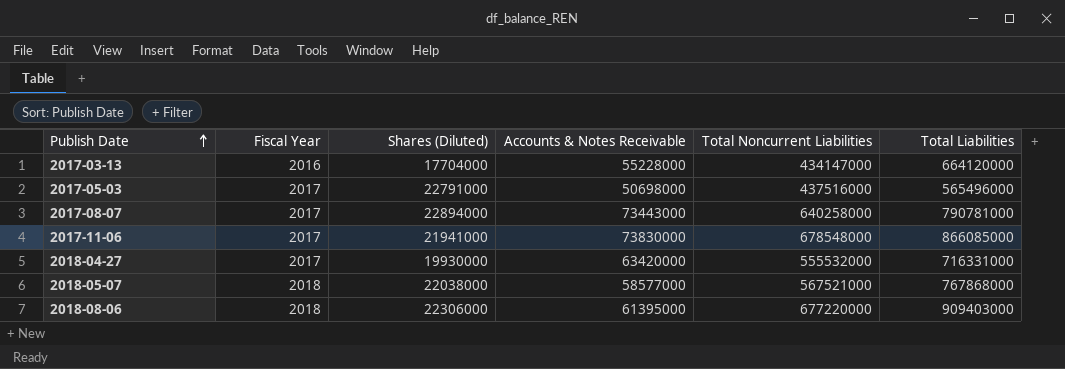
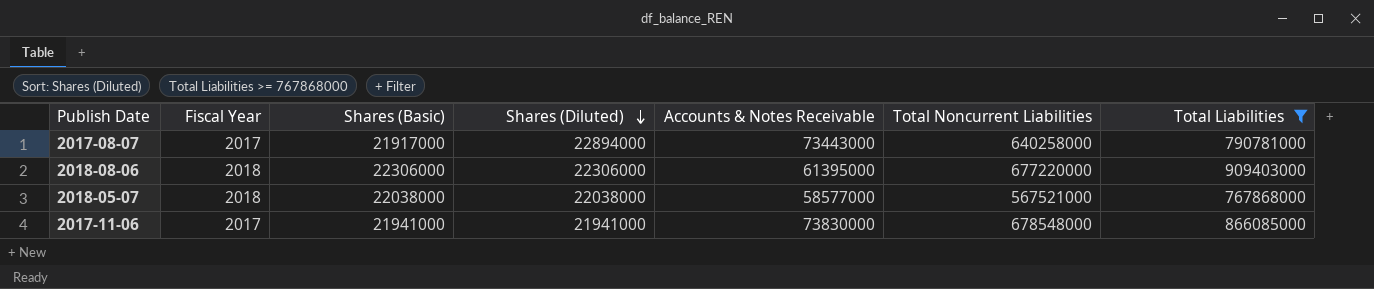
filter: none -> Total Liabilities >= 767868000
row order: Publish Date ascending -> Shares (Diluted) descending
column Shares (Basic) | position: none -> 3

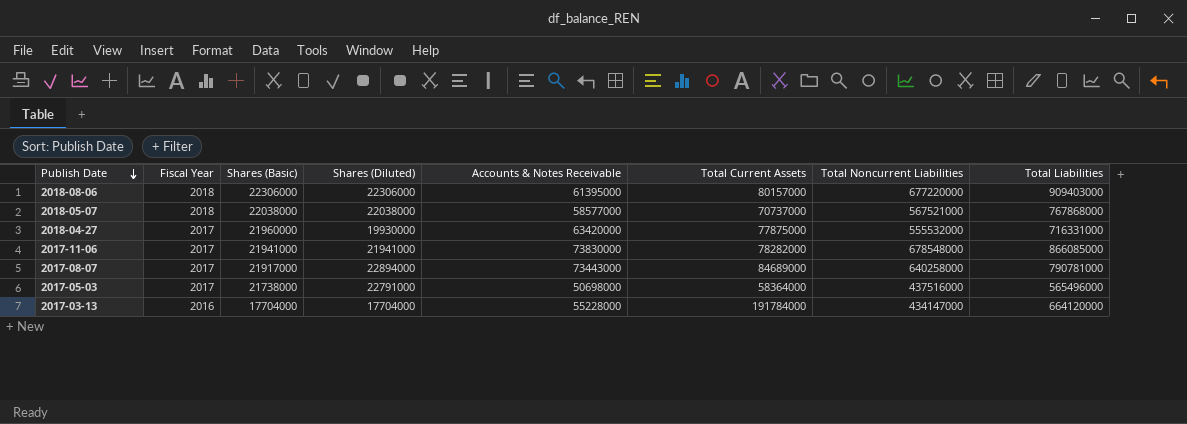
filter: Total Liabilities >= 767868000 -> none
row order: Shares (Diluted) descending -> Publish Date descending
column Total Current Assets | position: none -> 6

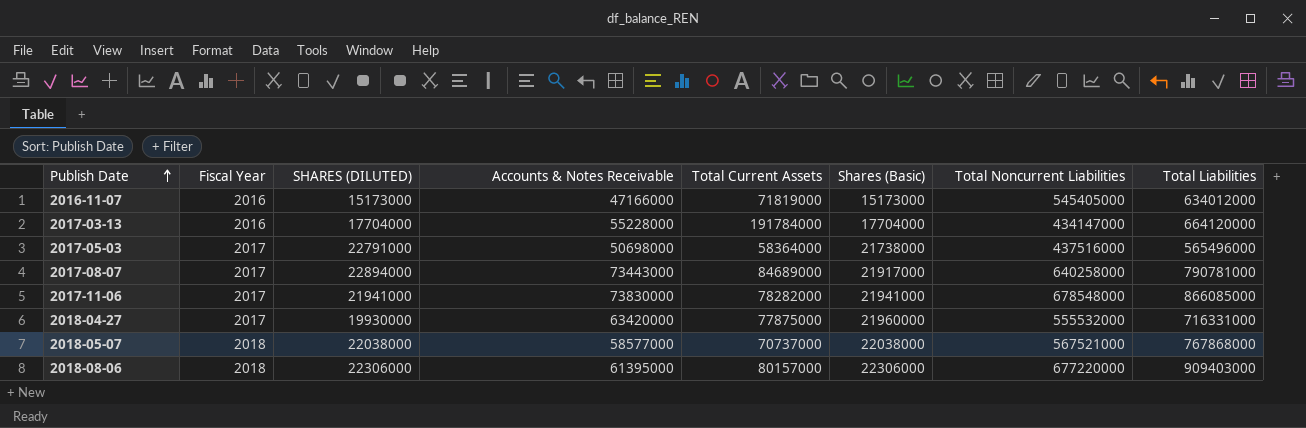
row order: Publish Date descending -> Publish Date ascending
column name: Shares (Diluted) -> SHARES (DILUTED)
column Shares (Basic) | position: 3 -> 6
row 2016-11-07: none -> 2016 | 15173000 | 47166000 | 71819000 | 15173000 | 545405000 | 634012000

